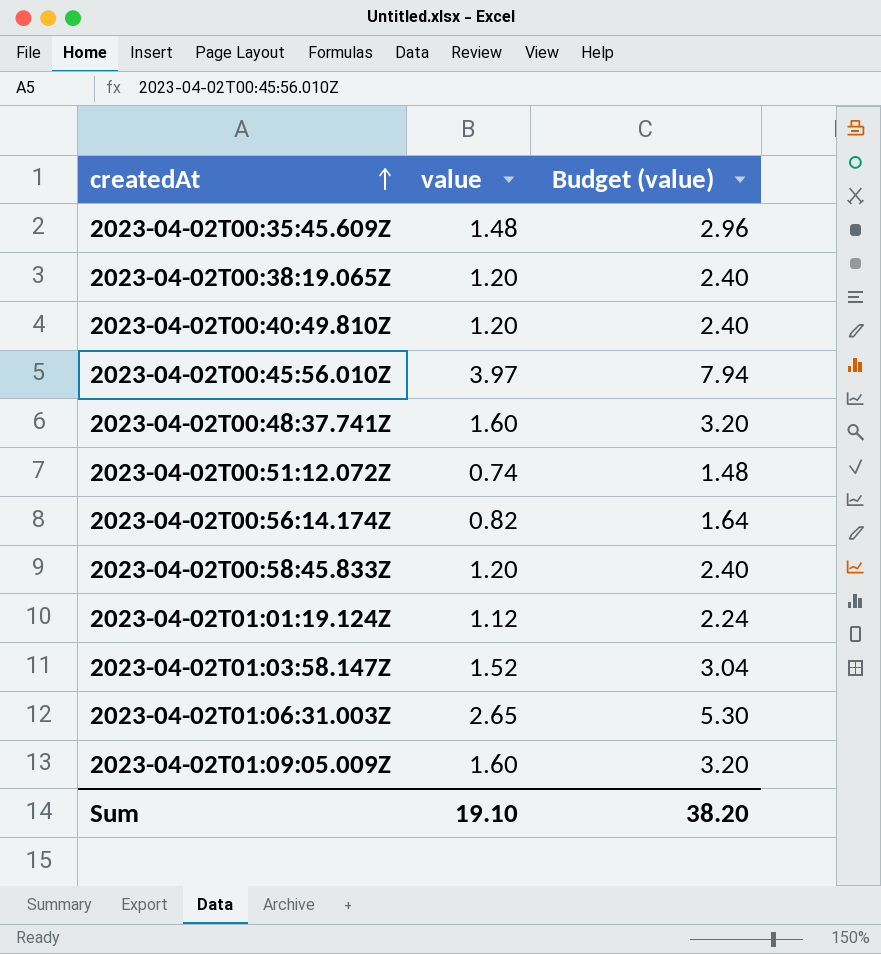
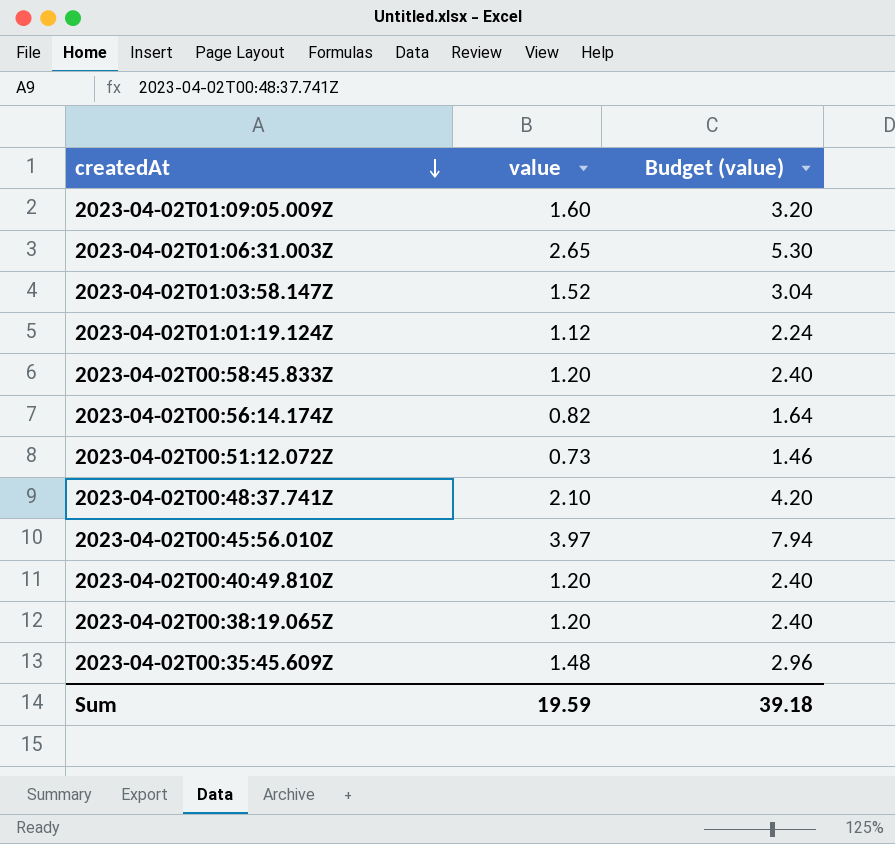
row order: createdAt ascending -> createdAt descending
2023-04-02T00:51:12.072Z | value: 0.74 -> 0.73
2023-04-02T00:51:12.072Z | Budget (value): 1.48 -> 1.46
2023-04-02T00:48:37.741Z | value: 1.60 -> 2.10
2023-04-02T00:48:37.741Z | Budget (value): 3.20 -> 4.20
Sum | value: 19.10 -> 19.59
Sum | Budget (value): 38.20 -> 39.18

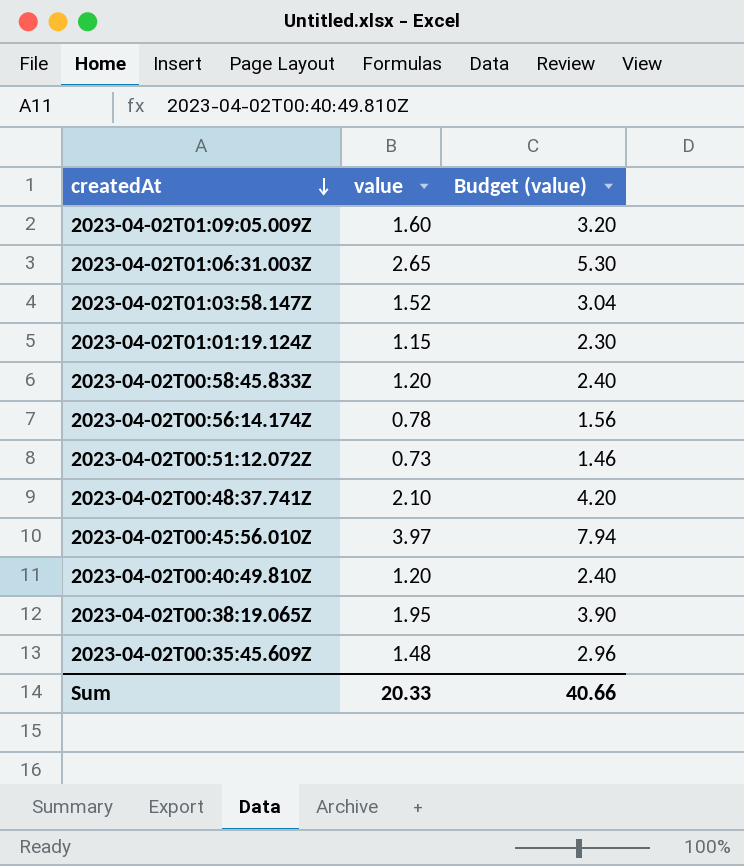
2023-04-02T01:01:19.124Z | value: 1.12 -> 1.15
2023-04-02T01:01:19.124Z | Budget (value): 2.24 -> 2.30
2023-04-02T00:56:14.174Z | value: 0.82 -> 0.78
2023-04-02T00:56:14.174Z | Budget (value): 1.64 -> 1.56
2023-04-02T00:38:19.065Z | value: 1.20 -> 1.95
2023-04-02T00:38:19.065Z | Budget (value): 2.40 -> 3.90
Sum | value: 19.59 -> 20.33
Sum | Budget (value): 39.18 -> 40.66

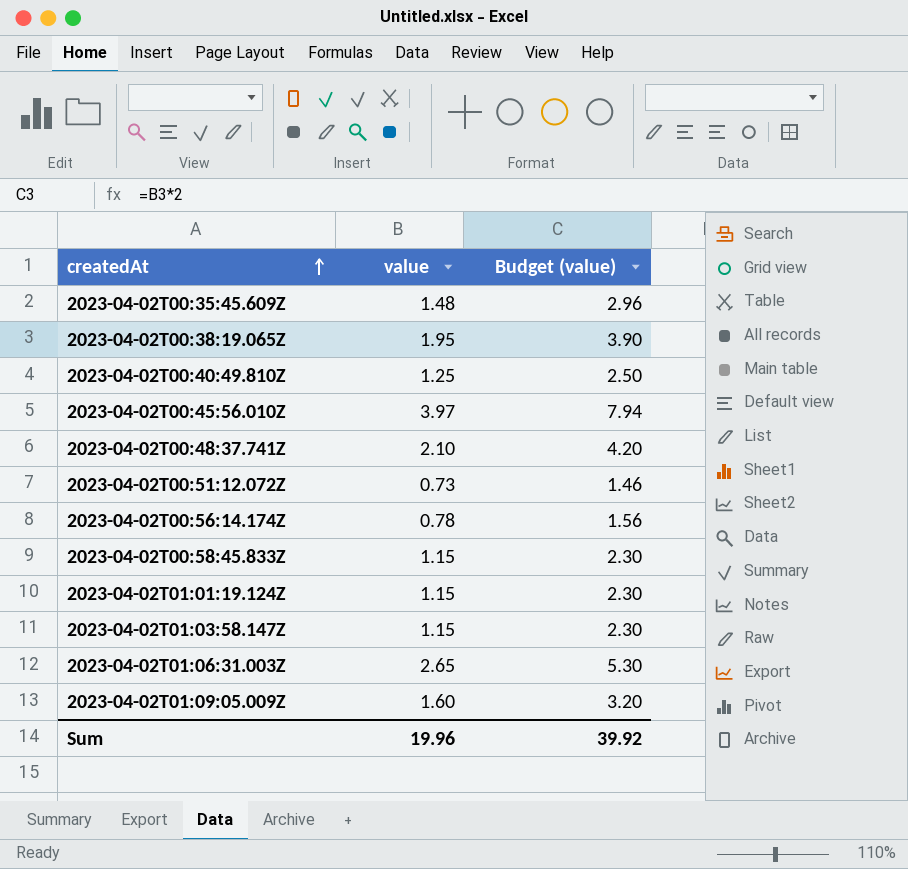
row order: createdAt descending -> createdAt ascending
2023-04-02T00:40:49.810Z | value: 1.20 -> 1.25
2023-04-02T00:40:49.810Z | Budget (value): 2.40 -> 2.50
2023-04-02T00:58:45.833Z | value: 1.20 -> 1.15
2023-04-02T00:58:45.833Z | Budget (value): 2.40 -> 2.30
2023-04-02T01:03:58.147Z | value: 1.52 -> 1.15
2023-04-02T01:03:58.147Z | Budget (value): 3.04 -> 2.30
Sum | value: 20.33 -> 19.96
Sum | Budget (value): 40.66 -> 39.92

